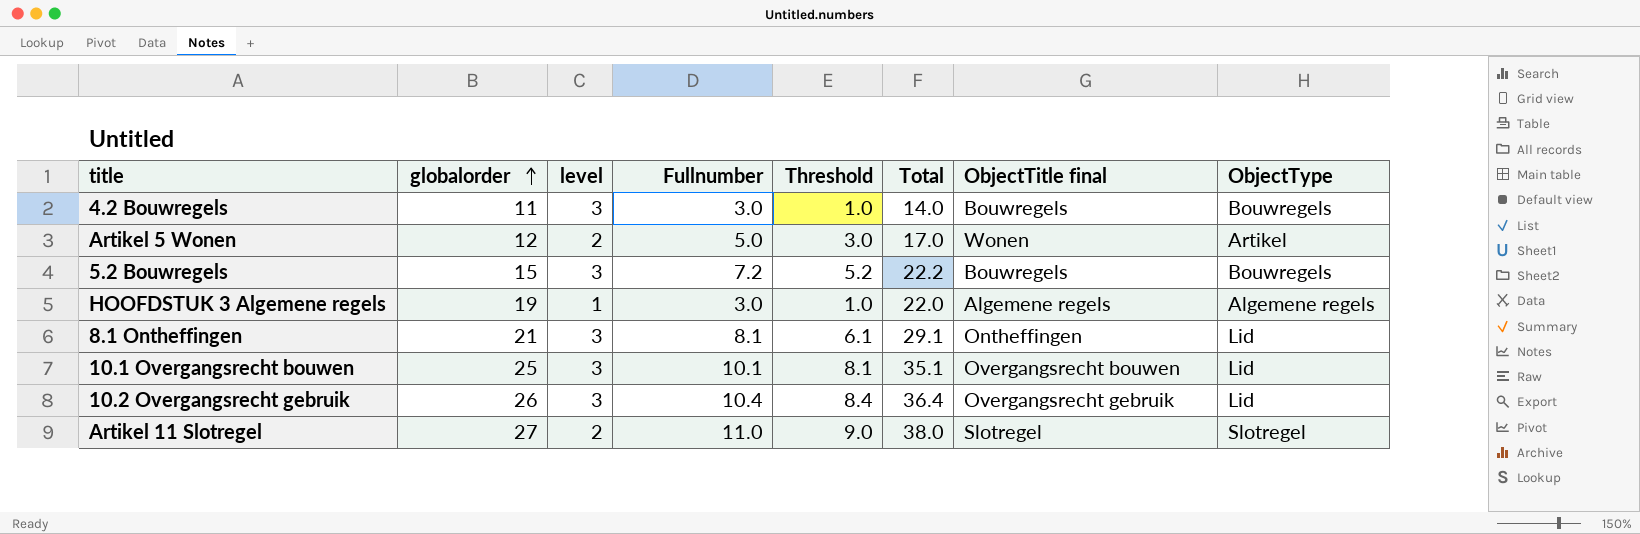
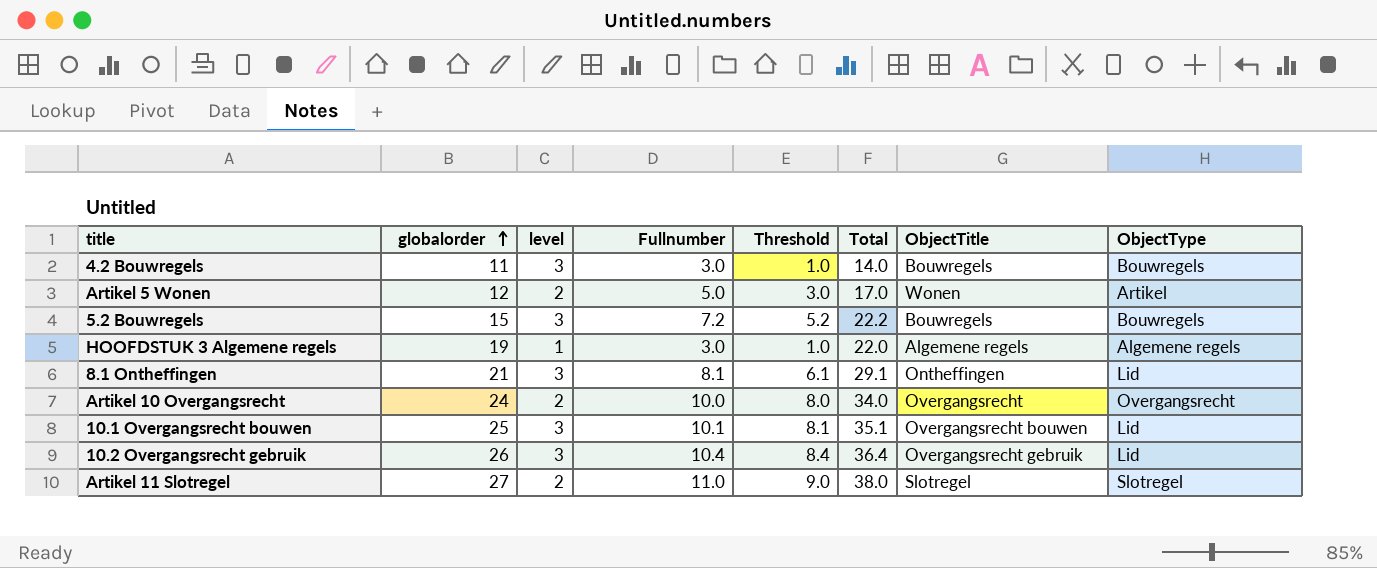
column name: ObjectTitle final -> ObjectTitle
row Artikel 10 Overgangsrecht: none -> 24 | 2 | 10.0 | 8.0 | 34.0 | Overgangsrecht | Overgangsrecht

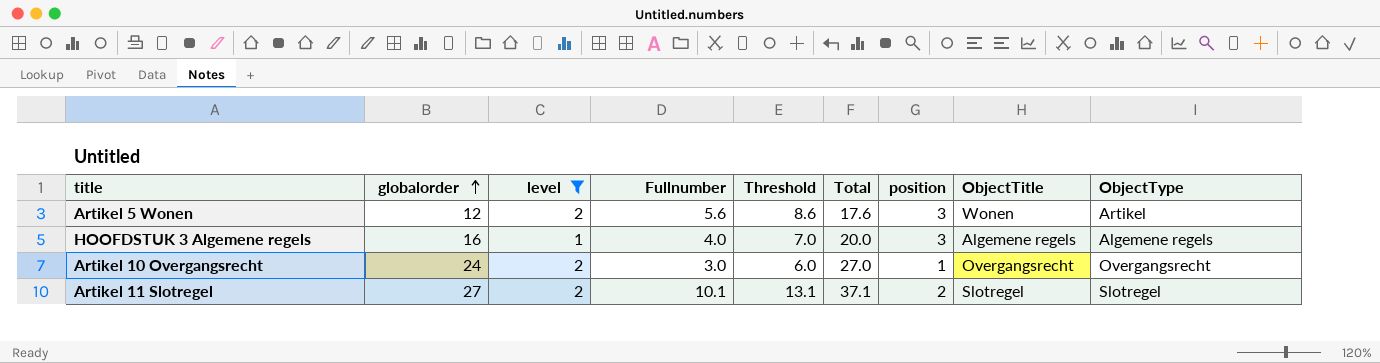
filter: none -> level != 3
column Threshold | formula: [Fullnumber] - 2 -> [Fullnumber] + 3
column position | position: none -> 7
Artikel 5 Wonen | Fullnumber: 5.0 -> 5.6
Artikel 5 Wonen | Total: 17.0 -> 17.6
HOOFDSTUK 3 Algemene regels | globalorder: 19 -> 16
HOOFDSTUK 3 Algemene regels | Fullnumber: 3.0 -> 4.0
HOOFDSTUK 3 Algemene regels | Total: 22.0 -> 20.0
Artikel 10 Overgangsrecht | Fullnumber: 10.0 -> 3.0
Artikel 10 Overgangsrecht | Total: 34.0 -> 27.0
Artikel 11 Slotregel | Fullnumber: 11.0 -> 10.1
Artikel 11 Slotregel | Total: 38.0 -> 37.1

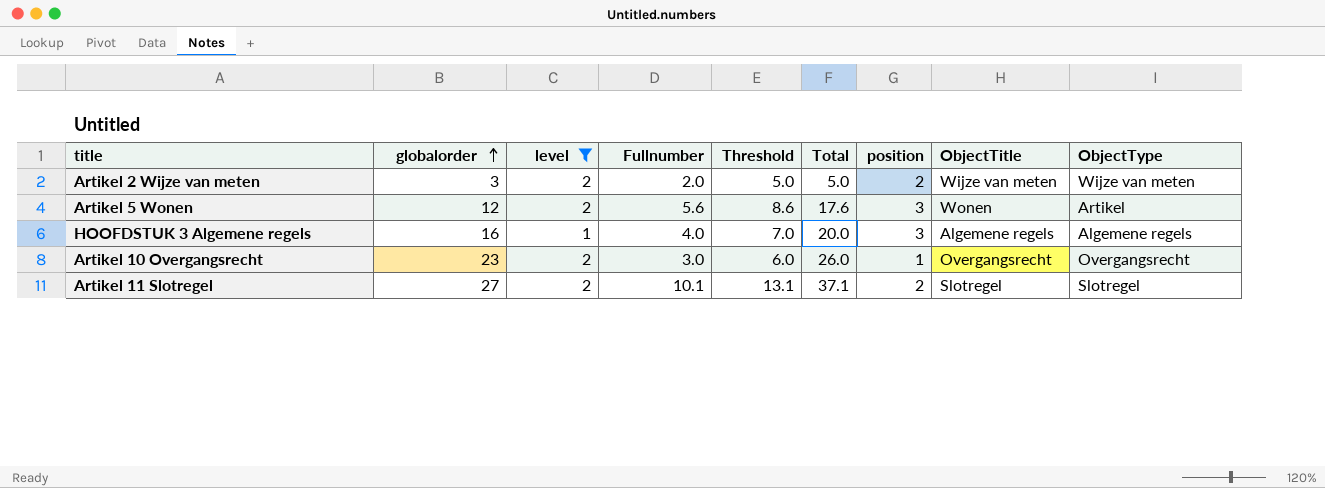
row Artikel 2 Wijze van meten: none -> 3 | 2 | 2.0 | 5.0 | 5.0 | 2 | Wijze van meten | Wijze van meten
Artikel 10 Overgangsrecht | globalorder: 24 -> 23
Artikel 10 Overgangsrecht | Total: 27.0 -> 26.0

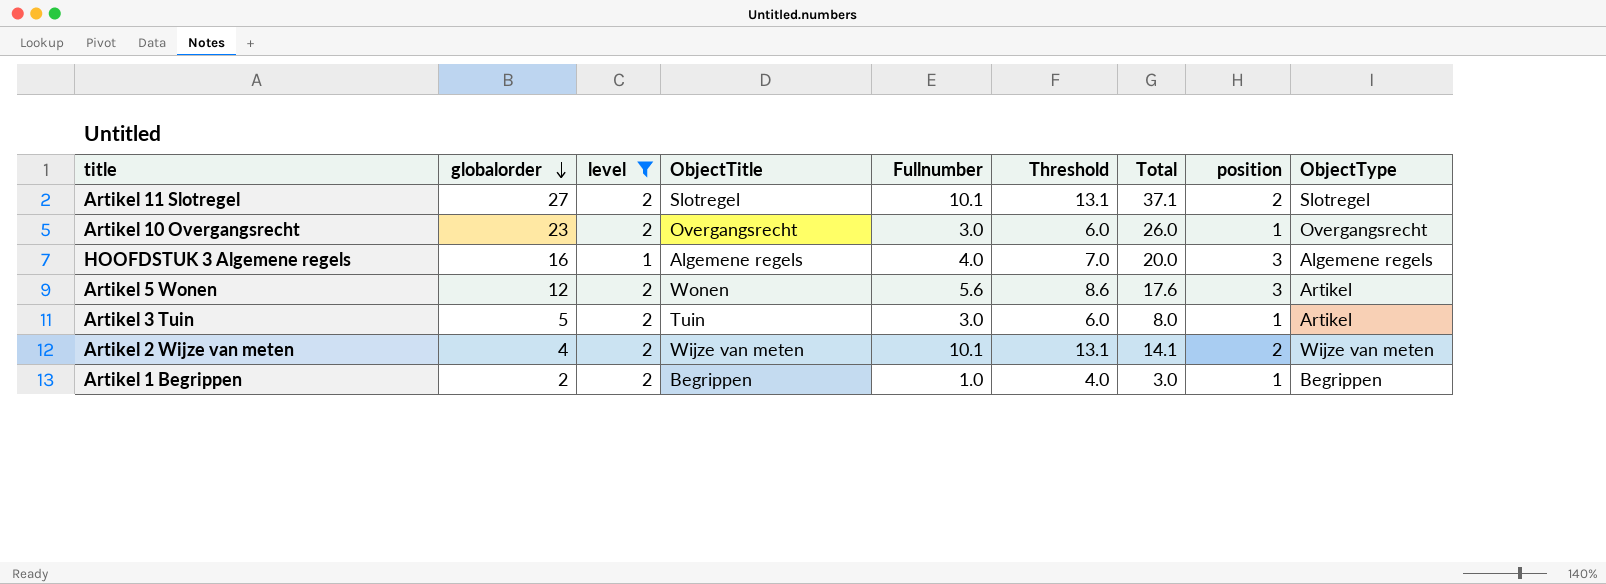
row order: globalorder ascending -> globalorder descending
column ObjectTitle | position: 8 -> 4
row Artikel 3 Tuin: none -> 5 | 2 | Tuin | 3.0 | 6.0 | 8.0 | 1 | Artikel
Artikel 2 Wijze van meten | globalorder: 3 -> 4
Artikel 2 Wijze van meten | Fullnumber: 2.0 -> 10.1
Artikel 2 Wijze van meten | Threshold: 5.0 -> 13.1
Artikel 2 Wijze van meten | Total: 5.0 -> 14.1
row Artikel 1 Begrippen: none -> 2 | 2 | Begrippen | 1.0 | 4.0 | 3.0 | 1 | Begrippen

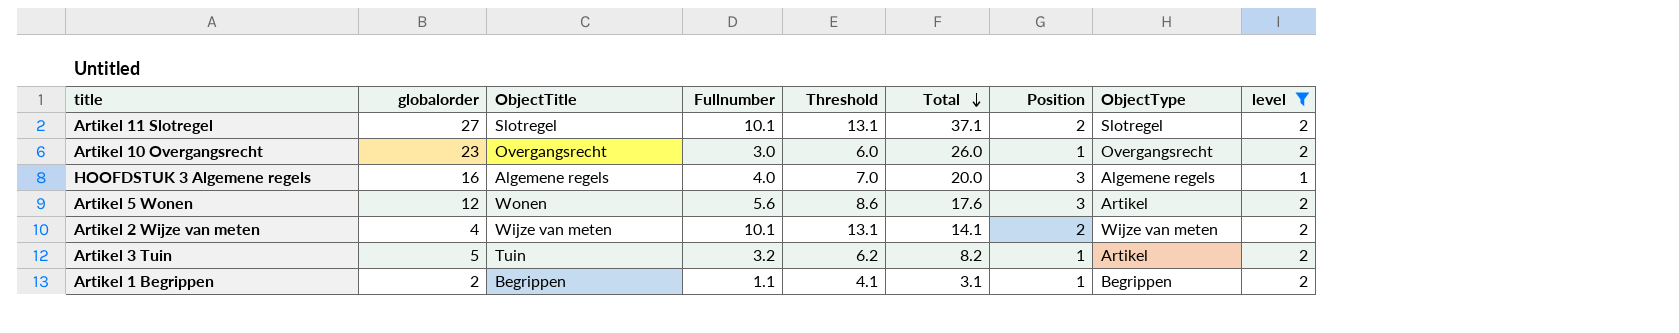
row order: globalorder descending -> Total descending
column name: position -> Position
column level | position: 3 -> 9
Artikel 3 Tuin | Fullnumber: 3.0 -> 3.2
Artikel 3 Tuin | Threshold: 6.0 -> 6.2
Artikel 3 Tuin | Total: 8.0 -> 8.2
Artikel 1 Begrippen | Fullnumber: 1.0 -> 1.1
Artikel 1 Begrippen | Threshold: 4.0 -> 4.1
Artikel 1 Begrippen | Total: 3.0 -> 3.1

